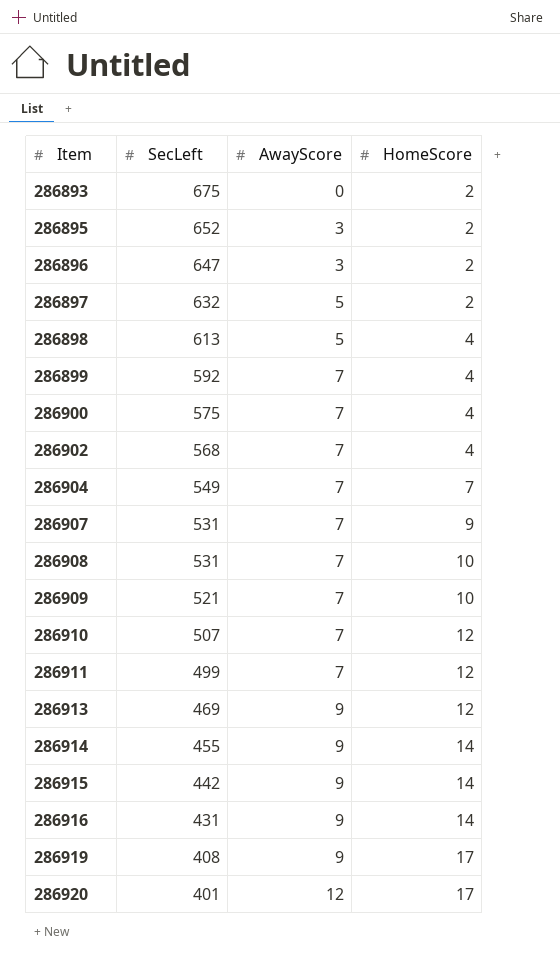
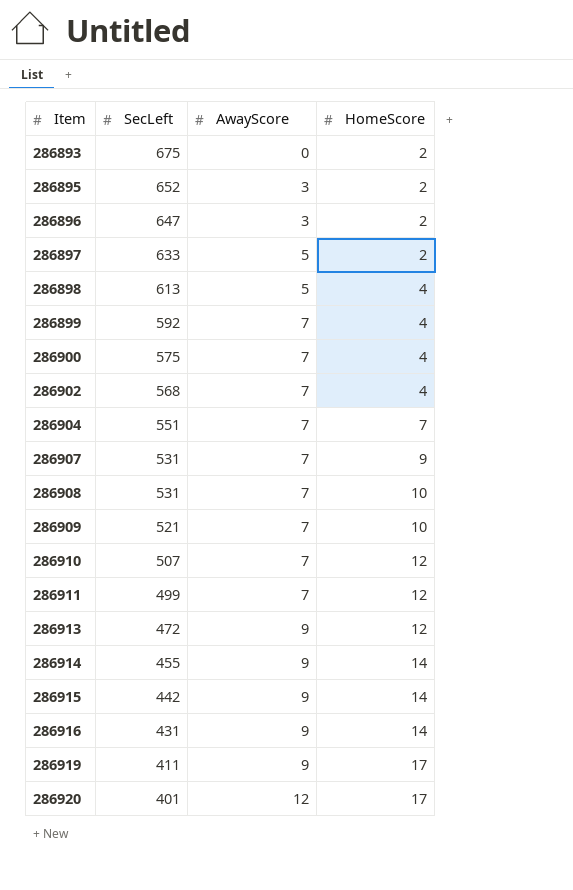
286897 | SecLeft: 632 -> 633
286904 | SecLeft: 549 -> 551
286913 | SecLeft: 469 -> 472
286919 | SecLeft: 408 -> 411

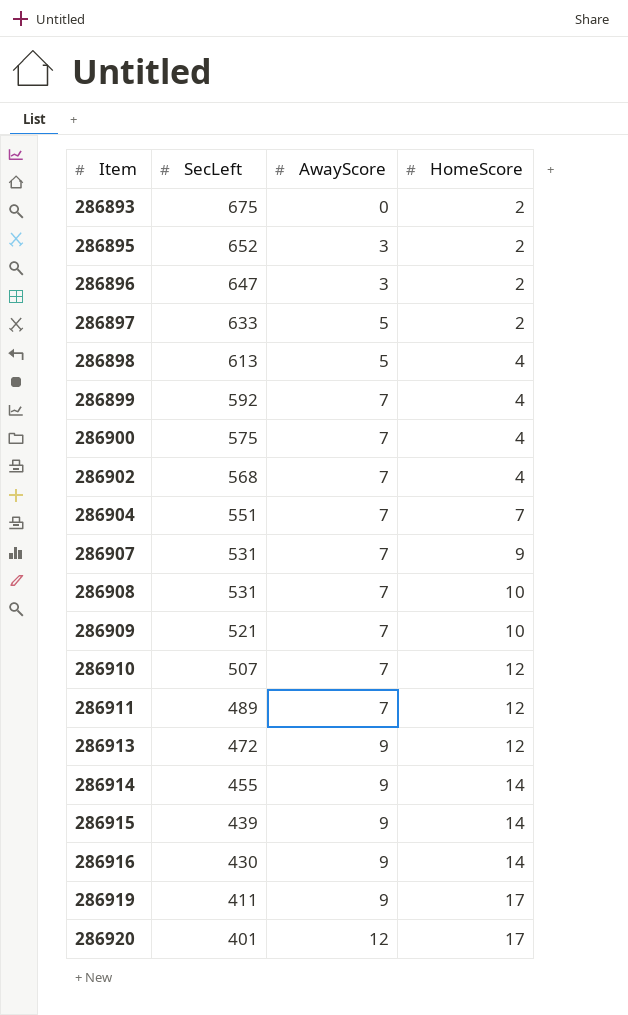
286911 | SecLeft: 499 -> 489
286915 | SecLeft: 442 -> 439
286916 | SecLeft: 431 -> 430

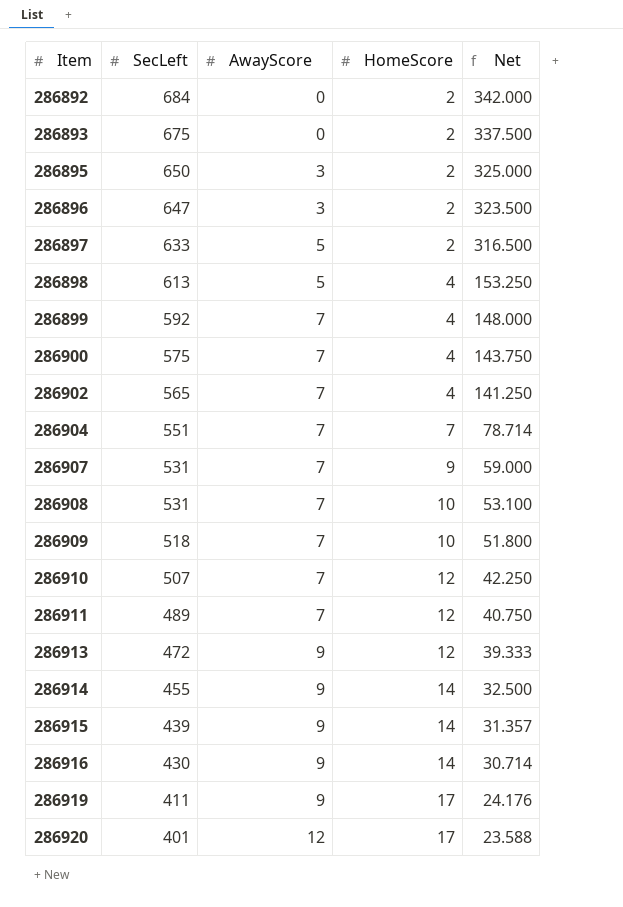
column Net | formula: none -> [SecLeft] / [HomeScore]
row 286892: none -> 684 | 0 | 2 | 342.000
286895 | SecLeft: 652 -> 650
286902 | SecLeft: 568 -> 565
286909 | SecLeft: 521 -> 518

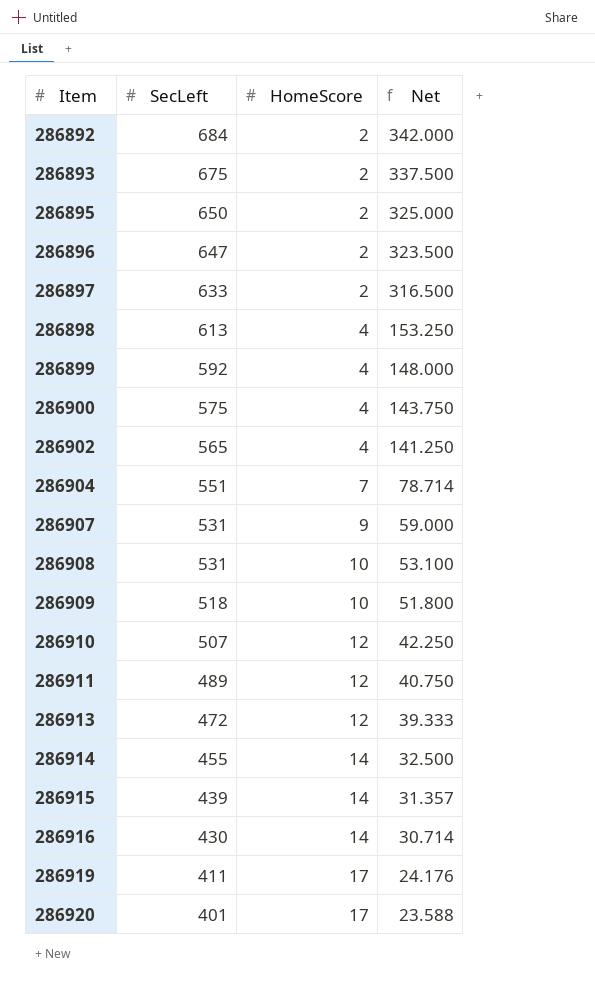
column AwayScore | position: 3 -> none

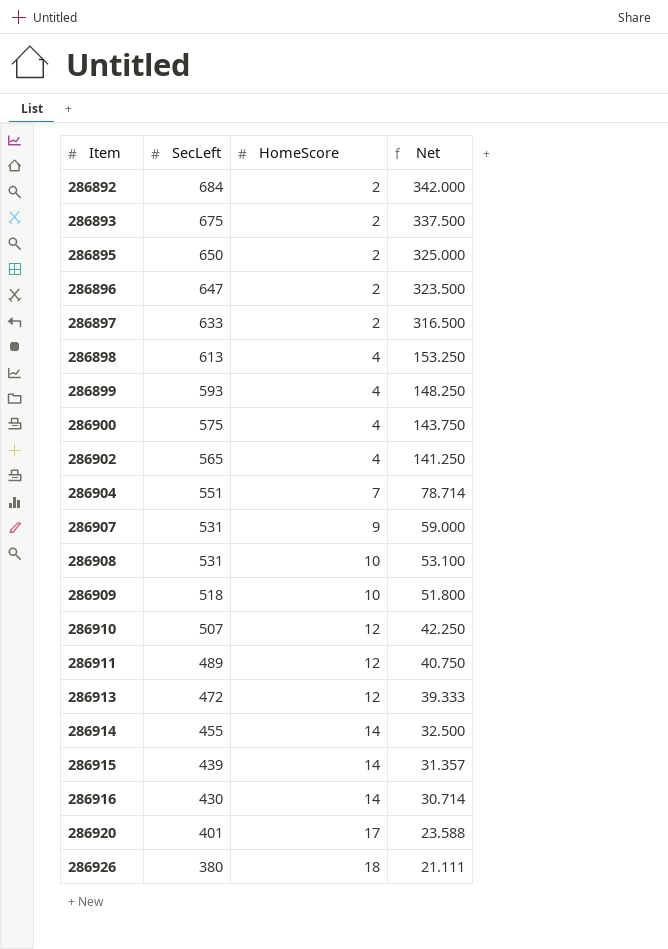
row 286919: 411 | 17 | 24.176 -> none
286899 | SecLeft: 592 -> 593
286899 | Net: 148.000 -> 148.250
row 286926: none -> 380 | 18 | 21.111

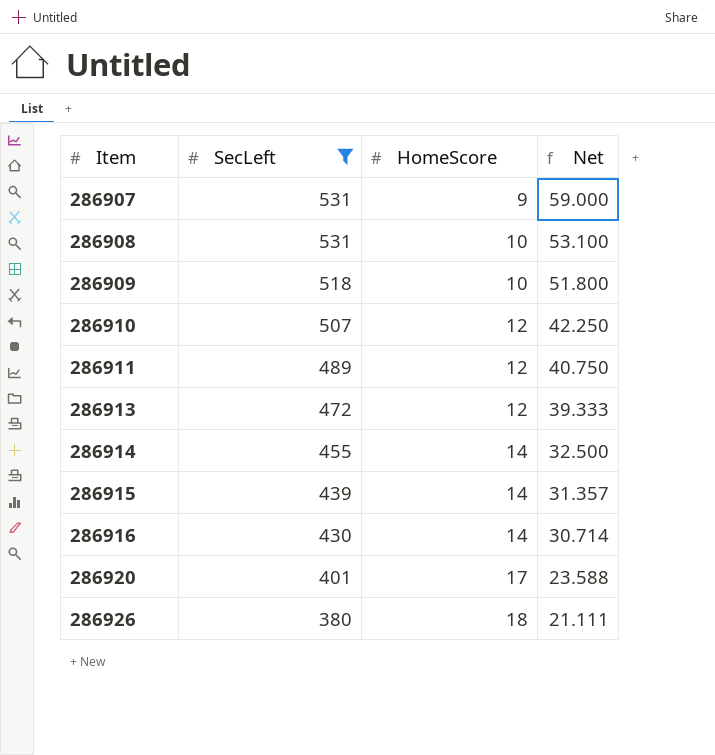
filter: none -> SecLeft <= 531

